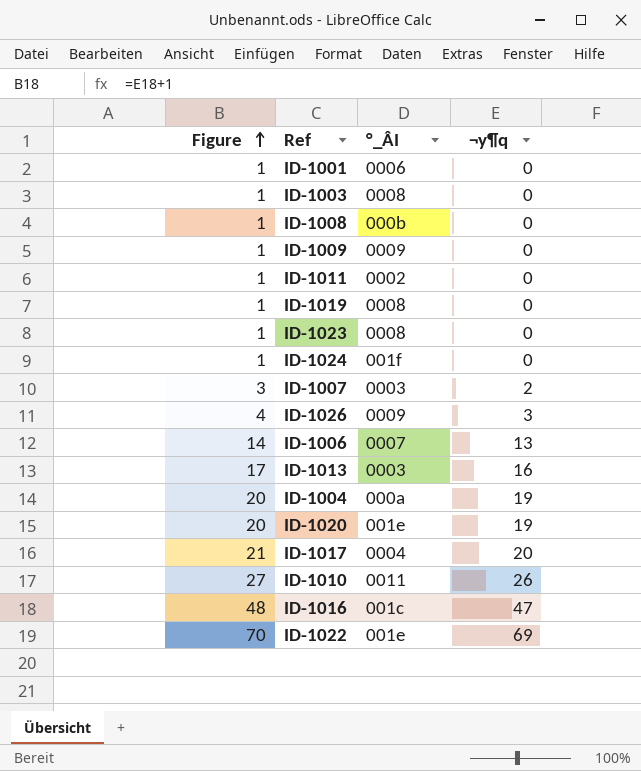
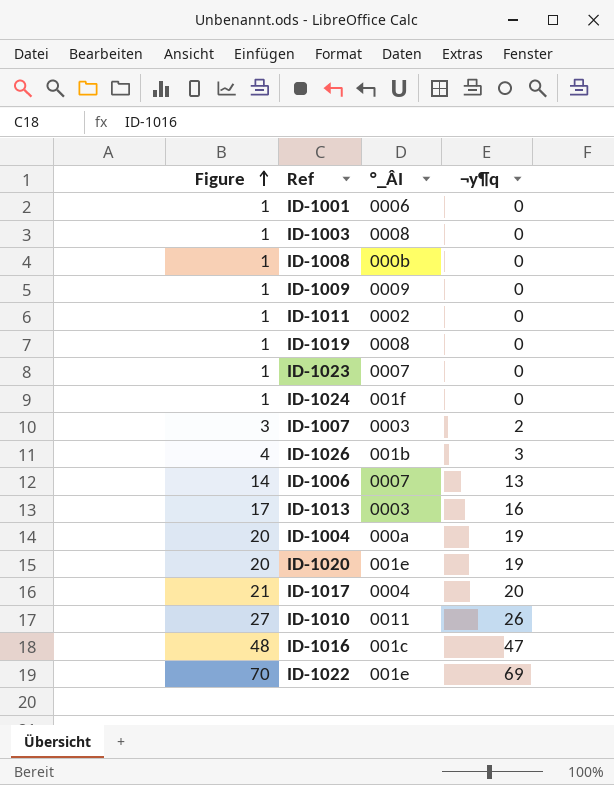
ID-1023 | °_ÂI: 0008 -> 0007
ID-1026 | °_ÂI: 0009 -> 001b

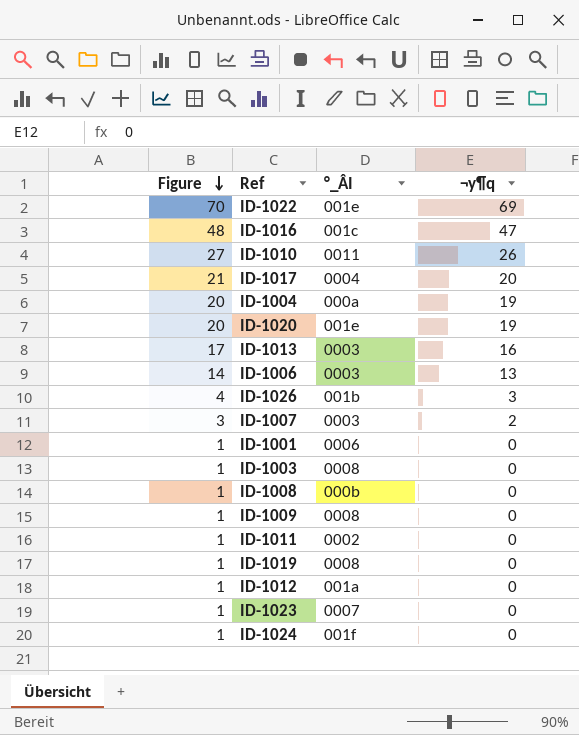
row order: Figure ascending -> Figure descending
ID-1006 | °_ÂI: 0007 -> 0003
ID-1009 | °_ÂI: 0009 -> 0008
row ID-1012: none -> 1 | 001a | 0

